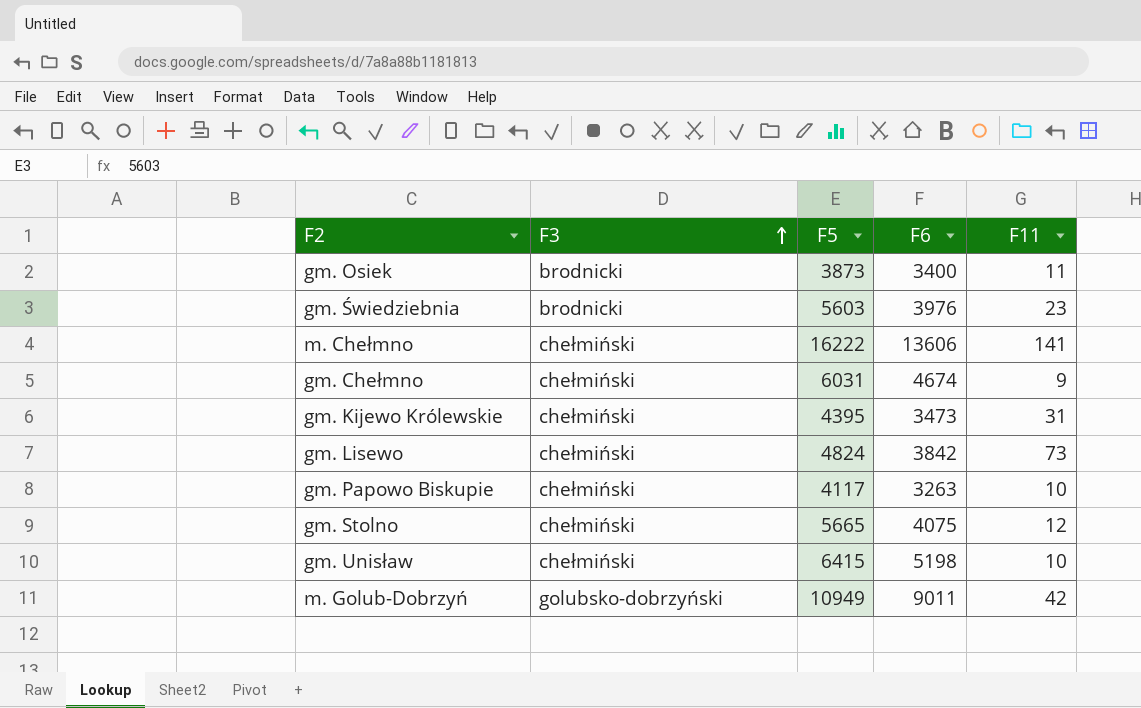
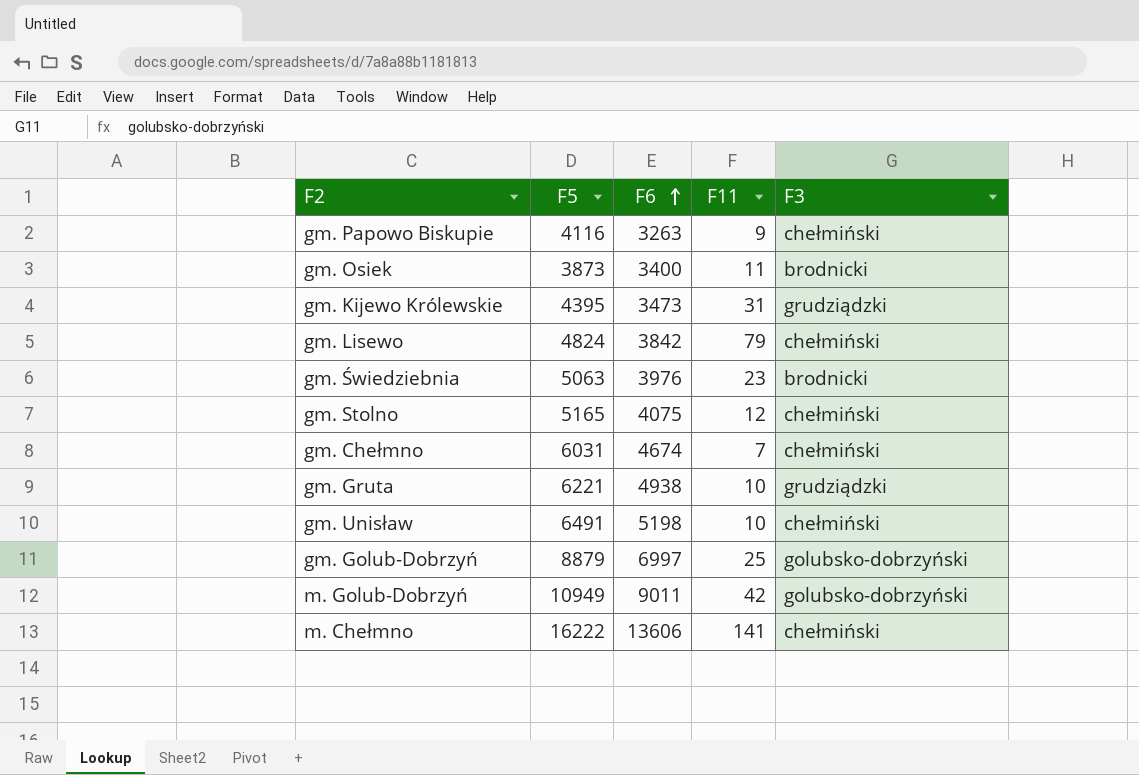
row order: F3 ascending -> F6 ascending
column F3 | position: 2 -> 5
gm. Papowo Biskupie | F5: 4117 -> 4116
gm. Papowo Biskupie | F11: 10 -> 9
gm. Kijewo Królewskie | F3: chełmiński -> grudziądzki
gm. Lisewo | F11: 73 -> 79
gm. Świedziebnia | F5: 5603 -> 5063
gm. Stolno | F5: 5665 -> 5165
gm. Chełmno | F11: 9 -> 7
row gm. Gruta: none -> 6221 | 4938 | 10 | grudziądzki
gm. Unisław | F5: 6415 -> 6491
row gm. Golub-Dobrzyń: none -> 8879 | 6997 | 25 | golubsko-dobrzyński

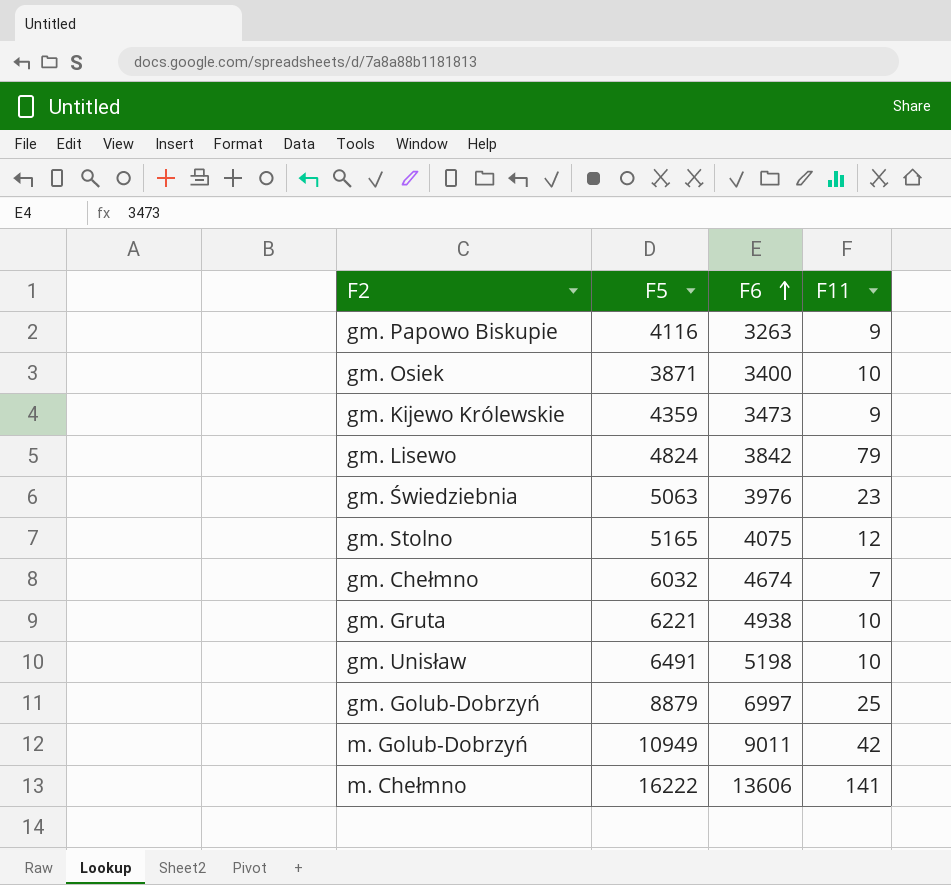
column F3 | position: 5 -> none
gm. Osiek | F5: 3873 -> 3871
gm. Osiek | F11: 11 -> 10
gm. Kijewo Królewskie | F5: 4395 -> 4359
gm. Kijewo Królewskie | F11: 31 -> 9
gm. Chełmno | F5: 6031 -> 6032

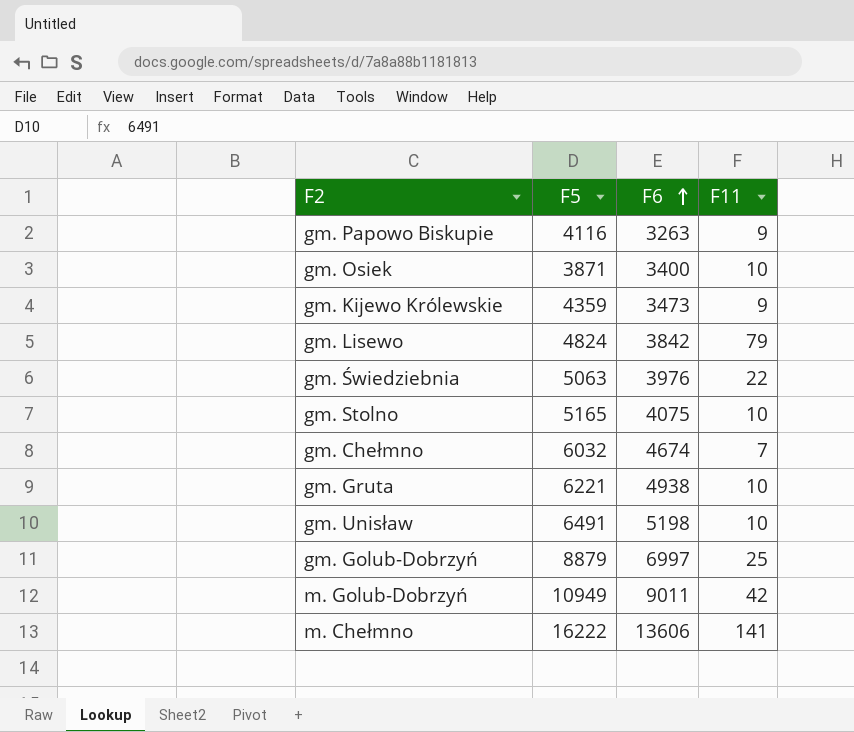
gm. Świedziebnia | F11: 23 -> 22
gm. Stolno | F11: 12 -> 10

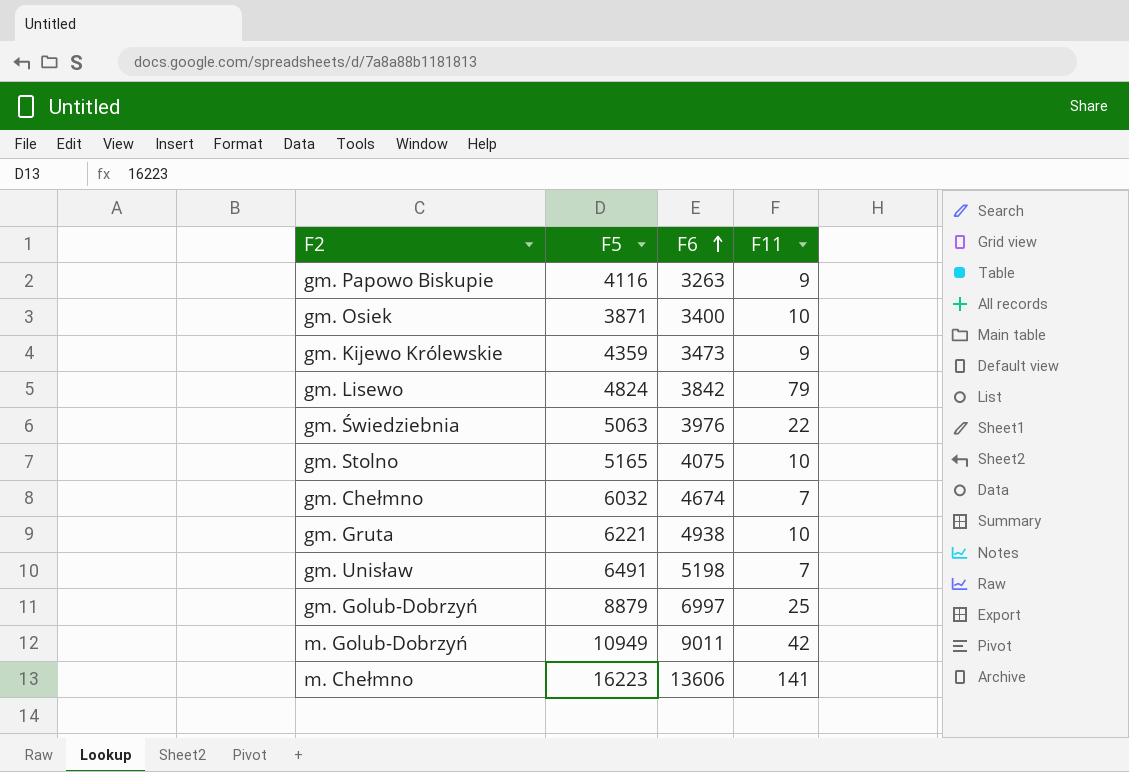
gm. Unisław | F11: 10 -> 7
m. Chełmno | F5: 16222 -> 16223

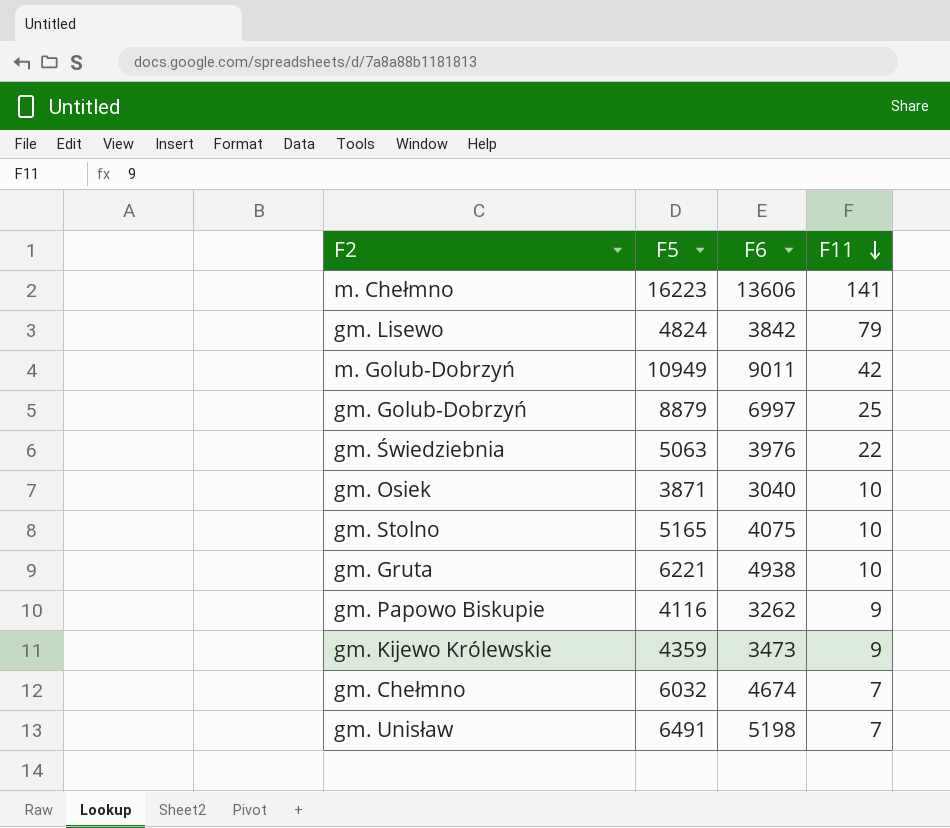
row order: F6 ascending -> F11 descending
gm. Osiek | F6: 3400 -> 3040
gm. Papowo Biskupie | F6: 3263 -> 3262

